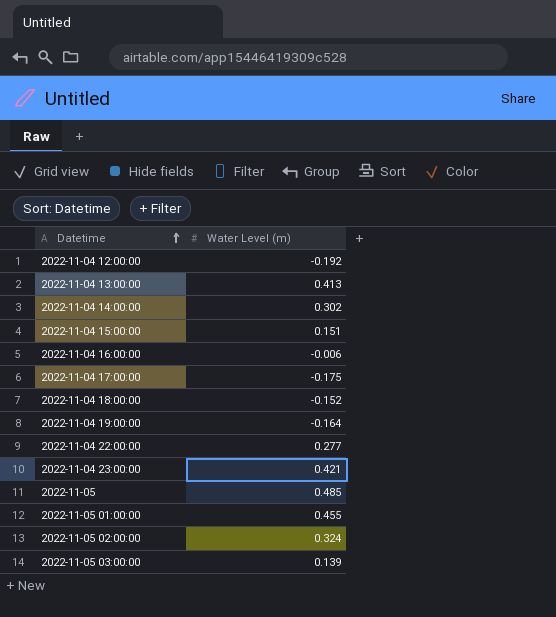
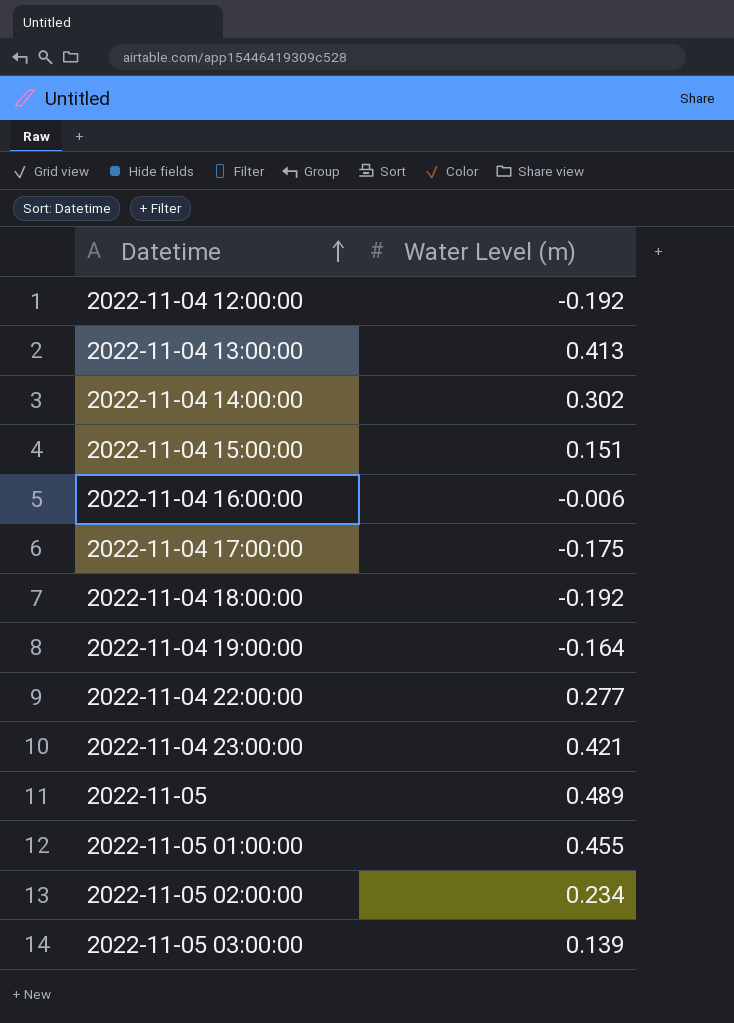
2022-11-04 18:00:00 | Water Level (m): -0.152 -> -0.192
2022-11-05 | Water Level (m): 0.485 -> 0.489
2022-11-05 02:00:00 | Water Level (m): 0.324 -> 0.234

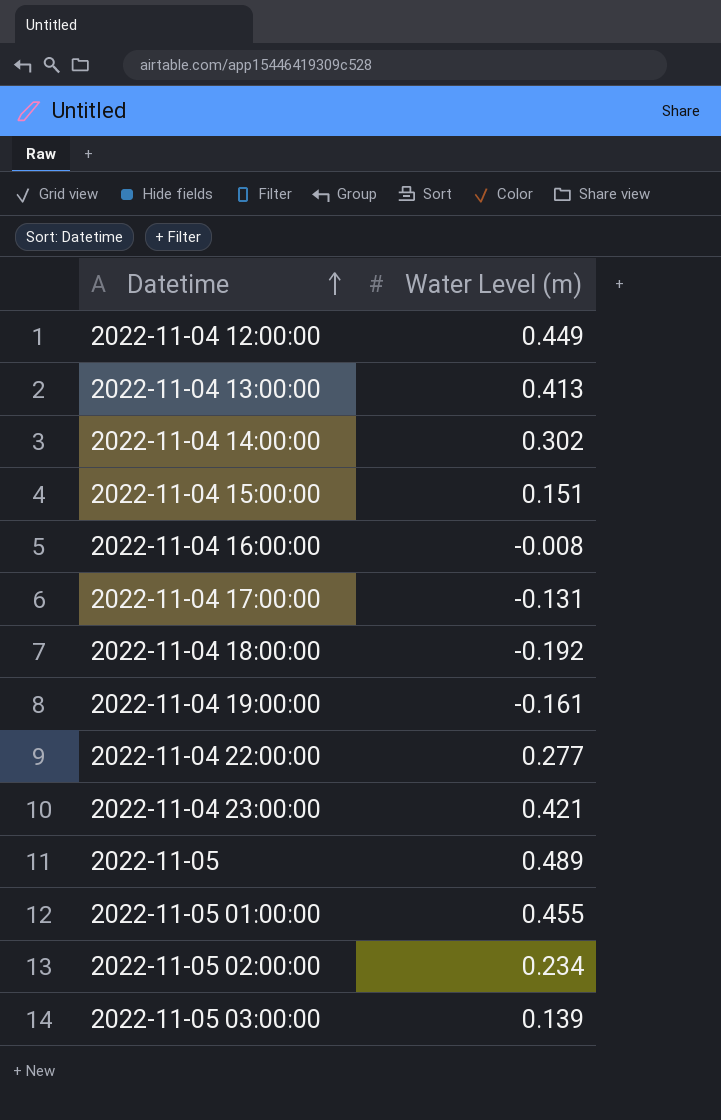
2022-11-04 12:00:00 | Water Level (m): -0.192 -> 0.449
2022-11-04 16:00:00 | Water Level (m): -0.006 -> -0.008
2022-11-04 17:00:00 | Water Level (m): -0.175 -> -0.131
2022-11-04 19:00:00 | Water Level (m): -0.164 -> -0.161

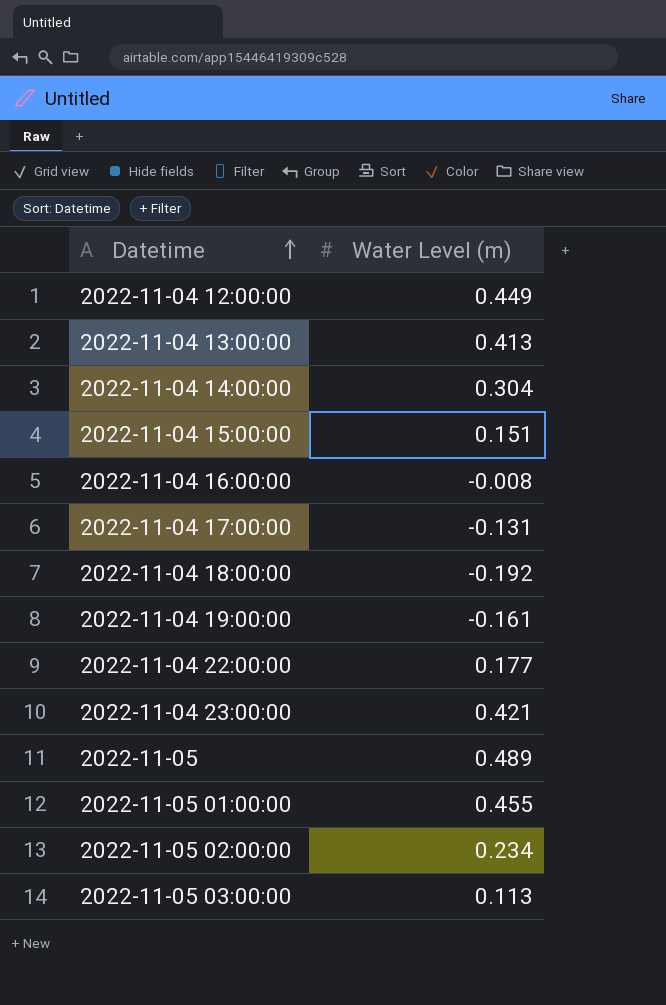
2022-11-04 14:00:00 | Water Level (m): 0.302 -> 0.304
2022-11-04 22:00:00 | Water Level (m): 0.277 -> 0.177
2022-11-05 03:00:00 | Water Level (m): 0.139 -> 0.113

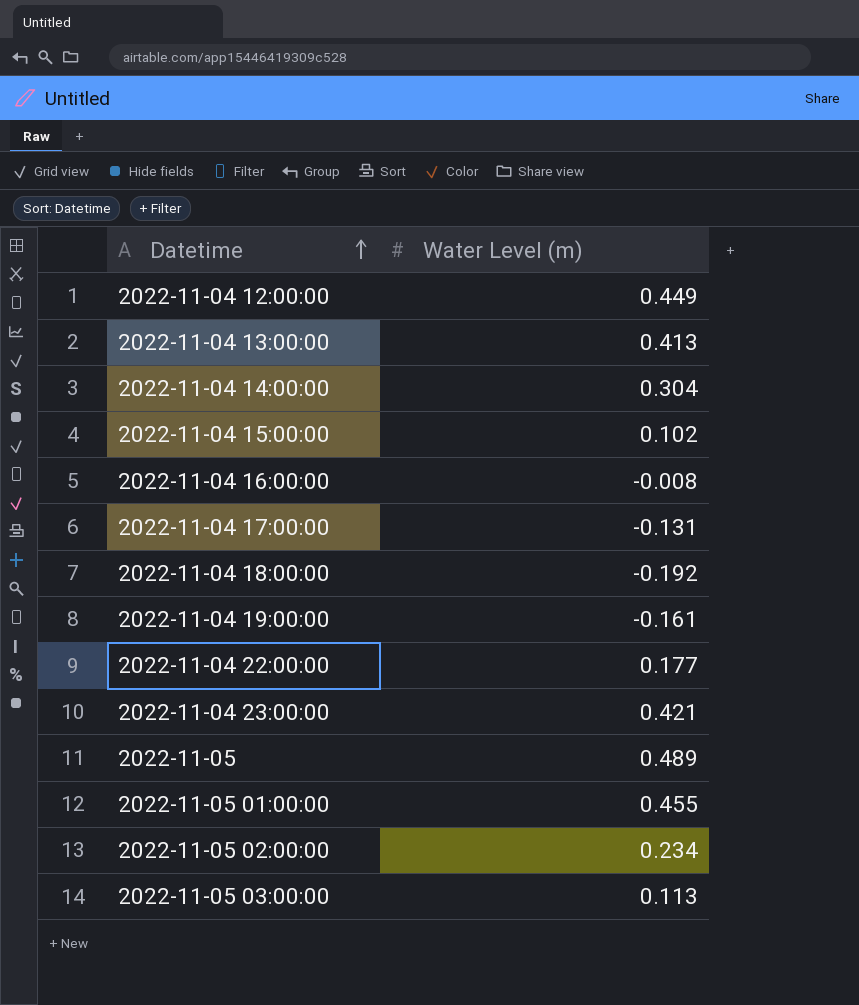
2022-11-04 15:00:00 | Water Level (m): 0.151 -> 0.102

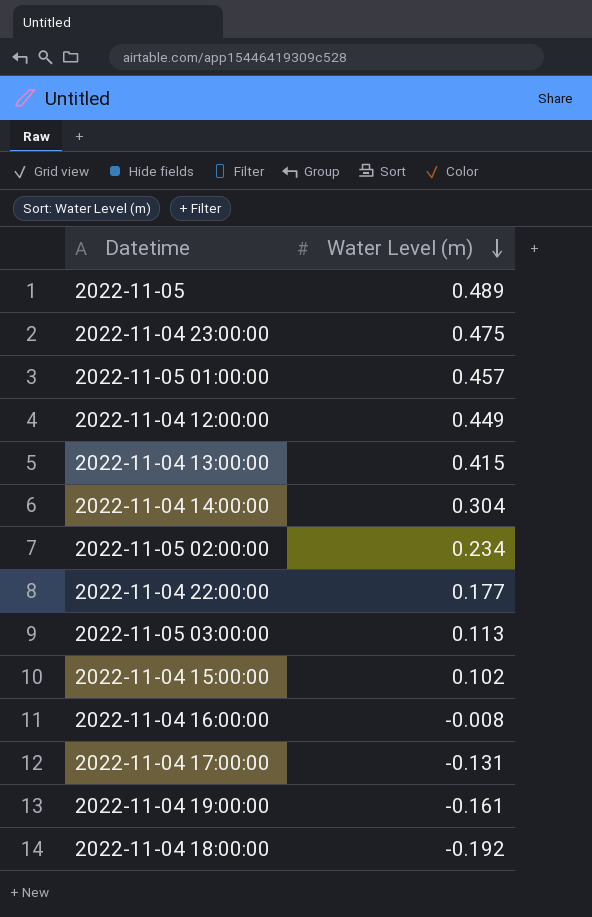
row order: Datetime ascending -> Water Level (m) descending
2022-11-04 23:00:00 | Water Level (m): 0.421 -> 0.475
2022-11-05 01:00:00 | Water Level (m): 0.455 -> 0.457
2022-11-04 13:00:00 | Water Level (m): 0.413 -> 0.415

